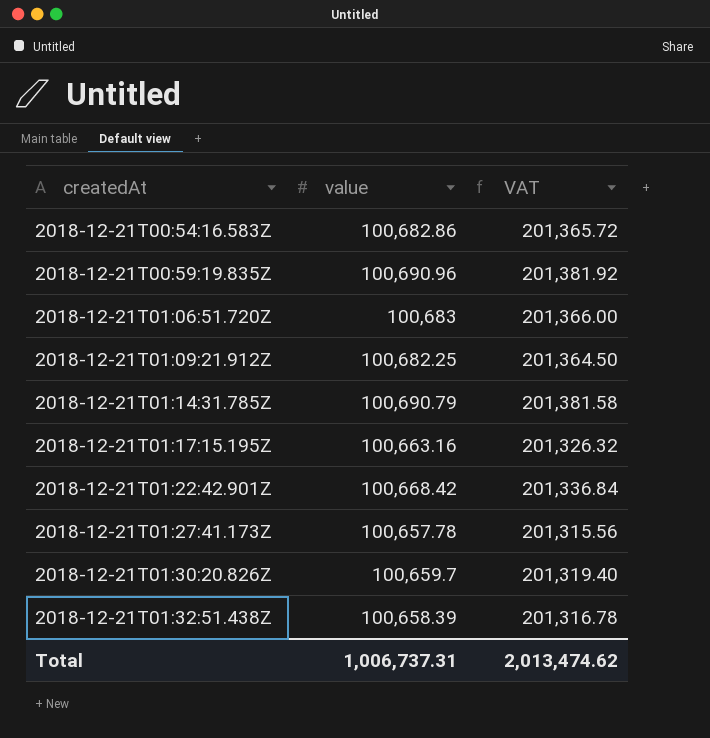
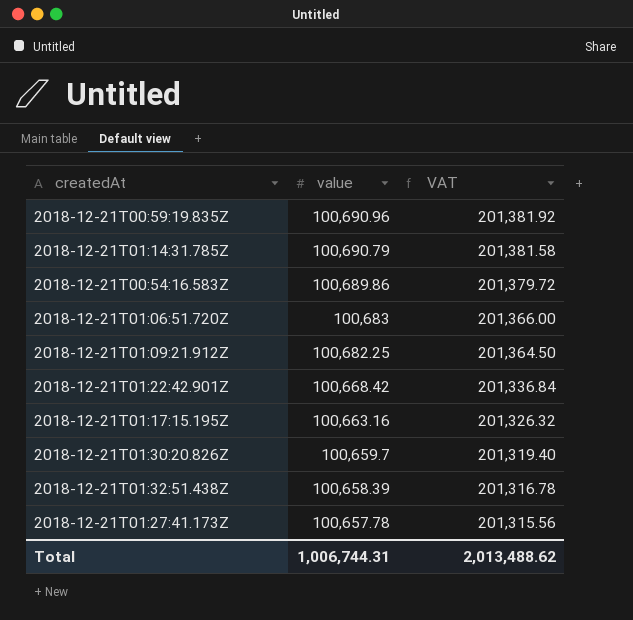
row order: createdAt ascending -> value descending
2018-12-21T00:54:16.583Z | value: 100,682.86 -> 100,689.86
2018-12-21T00:54:16.583Z | VAT: 201,365.72 -> 201,379.72
Total | value: 1,006,737.31 -> 1,006,744.31
Total | VAT: 2,013,474.62 -> 2,013,488.62

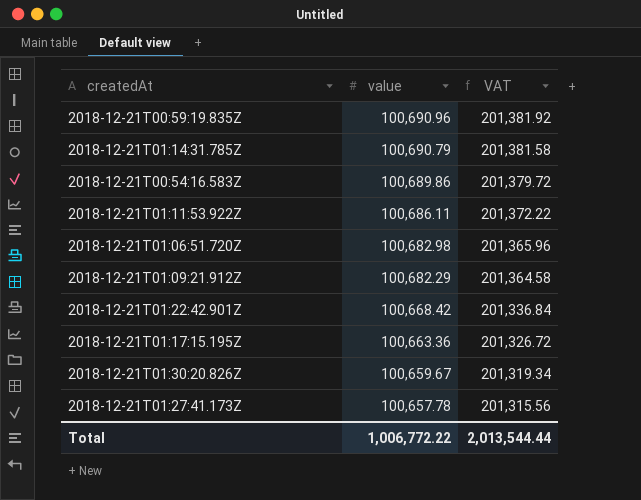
row 2018-12-21T01:32:51.438Z: 100,658.39 | 201,316.78 -> none
row 2018-12-21T01:11:53.922Z: none -> 100,686.11 | 201,372.22
2018-12-21T01:06:51.720Z | value: 100,683 -> 100,682.98
2018-12-21T01:06:51.720Z | VAT: 201,366.00 -> 201,365.96
2018-12-21T01:09:21.912Z | value: 100,682.25 -> 100,682.29
2018-12-21T01:09:21.912Z | VAT: 201,364.50 -> 201,364.58
2018-12-21T01:17:15.195Z | value: 100,663.16 -> 100,663.36
2018-12-21T01:17:15.195Z | VAT: 201,326.32 -> 201,326.72
2018-12-21T01:30:20.826Z | value: 100,659.7 -> 100,659.67
2018-12-21T01:30:20.826Z | VAT: 201,319.40 -> 201,319.34
Total | value: 1,006,744.31 -> 1,006,772.22
Total | VAT: 2,013,488.62 -> 2,013,544.44

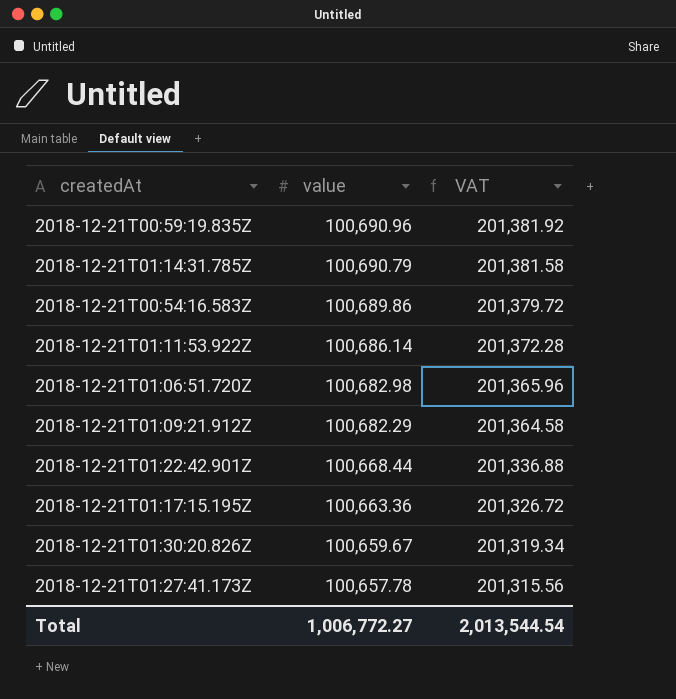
2018-12-21T01:11:53.922Z | value: 100,686.11 -> 100,686.14
2018-12-21T01:11:53.922Z | VAT: 201,372.22 -> 201,372.28
2018-12-21T01:22:42.901Z | value: 100,668.42 -> 100,668.44
2018-12-21T01:22:42.901Z | VAT: 201,336.84 -> 201,336.88
Total | value: 1,006,772.22 -> 1,006,772.27
Total | VAT: 2,013,544.44 -> 2,013,544.54

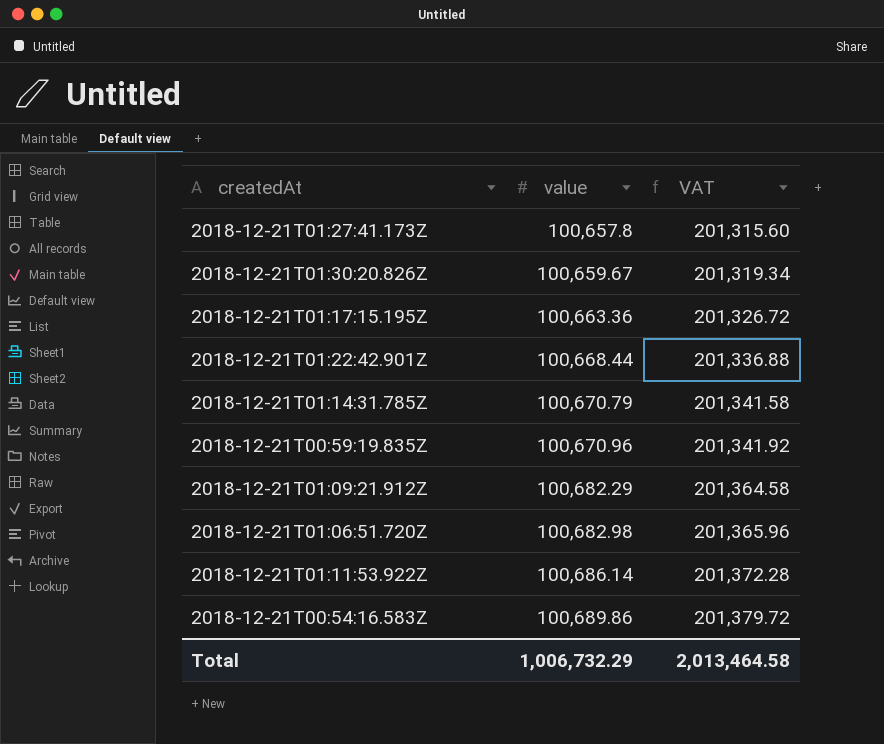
row order: value descending -> value ascending
2018-12-21T01:27:41.173Z | value: 100,657.78 -> 100,657.8
2018-12-21T01:27:41.173Z | VAT: 201,315.56 -> 201,315.60
2018-12-21T01:14:31.785Z | value: 100,690.79 -> 100,670.79
2018-12-21T01:14:31.785Z | VAT: 201,381.58 -> 201,341.58
2018-12-21T00:59:19.835Z | value: 100,690.96 -> 100,670.96
2018-12-21T00:59:19.835Z | VAT: 201,381.92 -> 201,341.92
Total | value: 1,006,772.27 -> 1,006,732.29
Total | VAT: 2,013,544.54 -> 2,013,464.58

